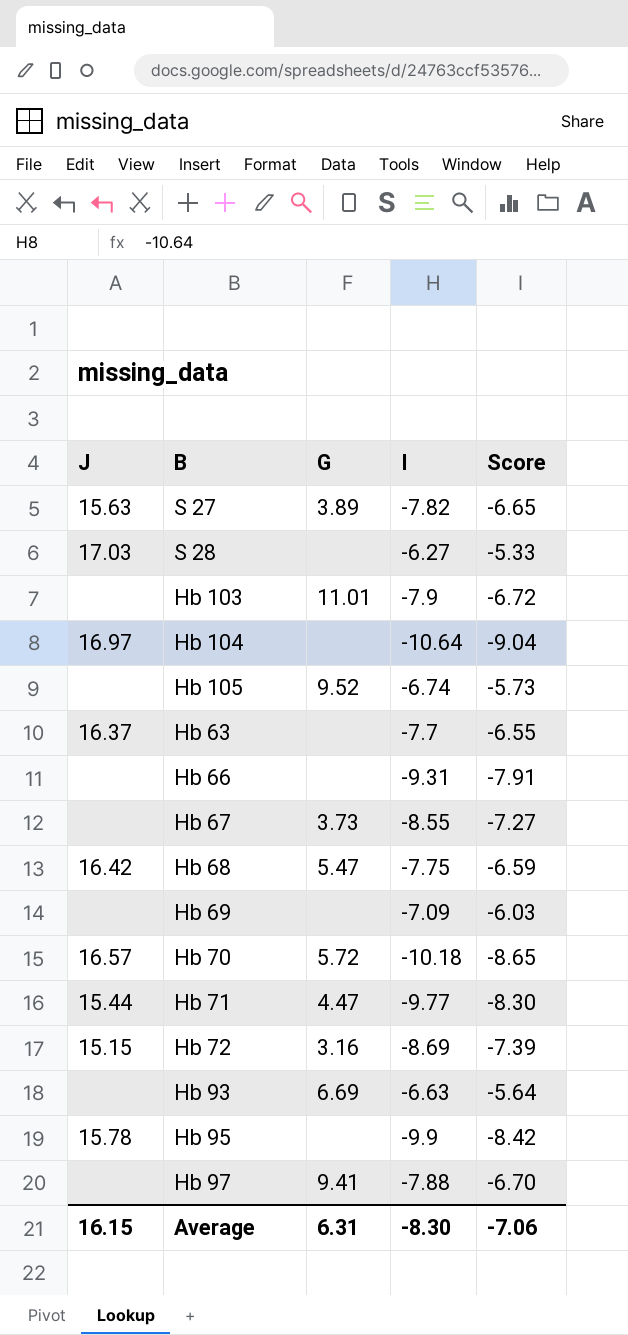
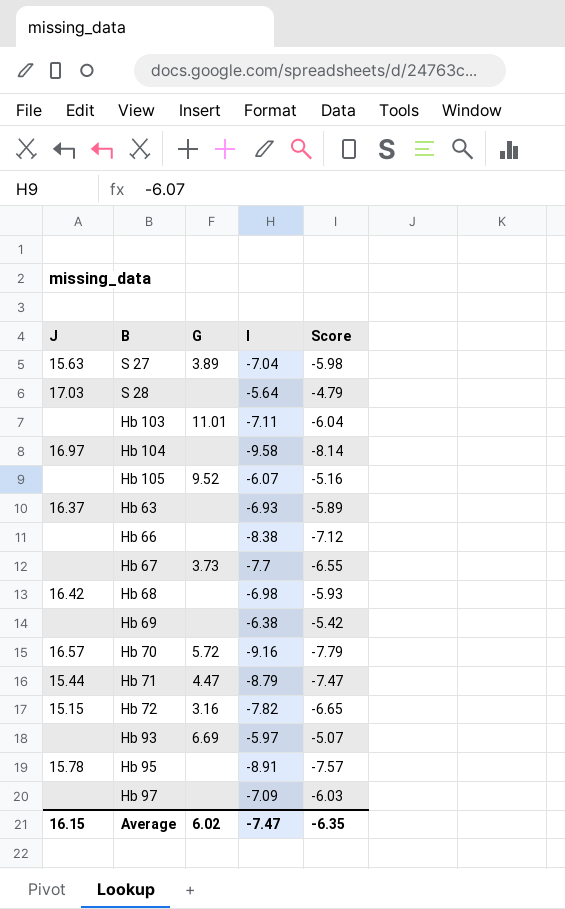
S 27 | I: -7.82 -> -7.04
S 27 | Score: -6.65 -> -5.98
S 28 | I: -6.27 -> -5.64
S 28 | Score: -5.33 -> -4.79
Hb 103 | I: -7.9 -> -7.11
Hb 103 | Score: -6.72 -> -6.04
Hb 104 | I: -10.64 -> -9.58
Hb 104 | Score: -9.04 -> -8.14
Hb 105 | I: -6.74 -> -6.07
Hb 105 | Score: -5.73 -> -5.16
Hb 63 | I: -7.7 -> -6.93
Hb 63 | Score: -6.55 -> -5.89
Hb 66 | I: -9.31 -> -8.38
Hb 66 | Score: -7.91 -> -7.12
Hb 67 | I: -8.55 -> -7.7
Hb 67 | Score: -7.27 -> -6.55
Hb 68 | G: 5.47 -> none
Hb 68 | I: -7.75 -> -6.98
Hb 68 | Score: -6.59 -> -5.93
Hb 69 | I: -7.09 -> -6.38
Hb 69 | Score: -6.03 -> -5.42
Hb 70 | I: -10.18 -> -9.16
Hb 70 | Score: -8.65 -> -7.79
Hb 71 | I: -9.77 -> -8.79
Hb 71 | Score: -8.30 -> -7.47
Hb 72 | I: -8.69 -> -7.82
Hb 72 | Score: -7.39 -> -6.65
Hb 93 | I: -6.63 -> -5.97
Hb 93 | Score: -5.64 -> -5.07
Hb 95 | I: -9.9 -> -8.91
Hb 95 | Score: -8.42 -> -7.57
Hb 97 | G: 9.41 -> none
Hb 97 | I: -7.88 -> -7.09
Hb 97 | Score: -6.70 -> -6.03
Average | G: 6.31 -> 6.02
Average | I: -8.30 -> -7.47
Average | Score: -7.06 -> -6.35

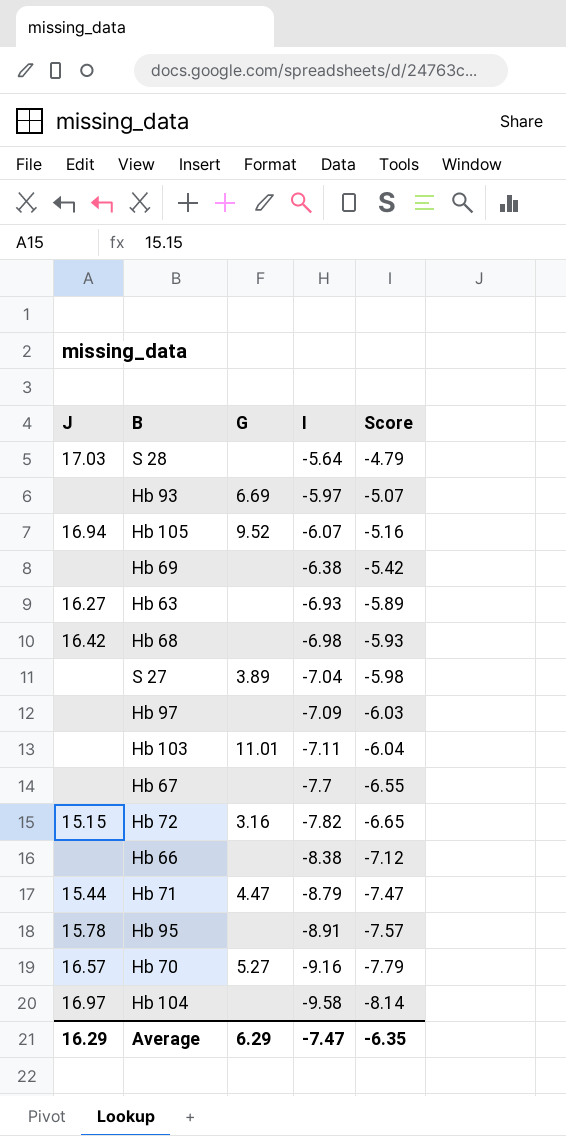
row order: none -> I descending
Hb 105 | J: none -> 16.94
Hb 63 | J: 16.37 -> 16.27
S 27 | J: 15.63 -> none
Hb 67 | G: 3.73 -> none
Hb 70 | G: 5.72 -> 5.27
Average | J: 16.15 -> 16.29
Average | G: 6.02 -> 6.29

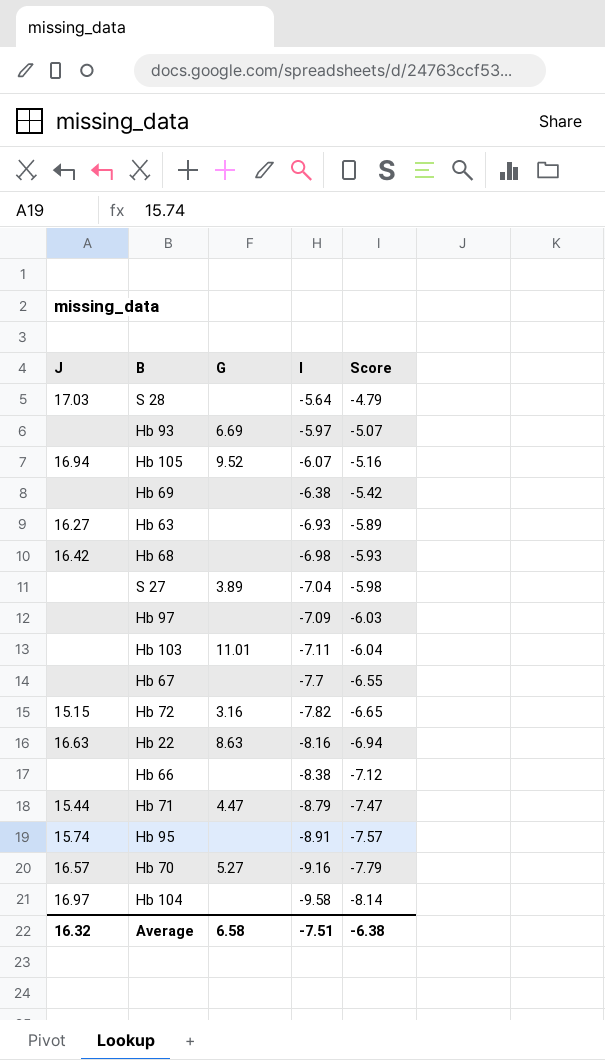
row Hb 22: none -> 16.63 | 8.63 | -8.16 | -6.94
Hb 95 | J: 15.78 -> 15.74
Average | J: 16.29 -> 16.32
Average | G: 6.29 -> 6.58
Average | I: -7.47 -> -7.51
Average | Score: -6.35 -> -6.38

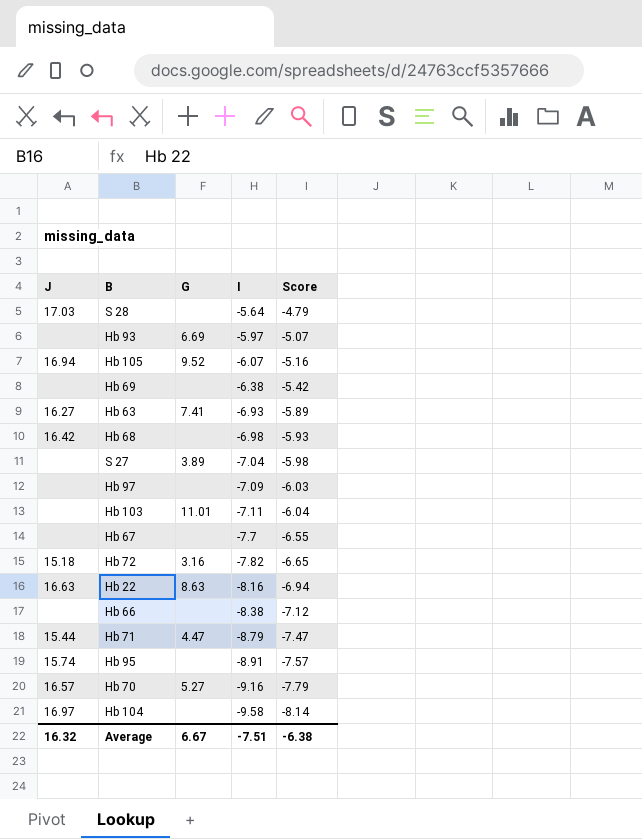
Hb 63 | G: none -> 7.41
Hb 72 | J: 15.15 -> 15.18
Average | G: 6.58 -> 6.67

